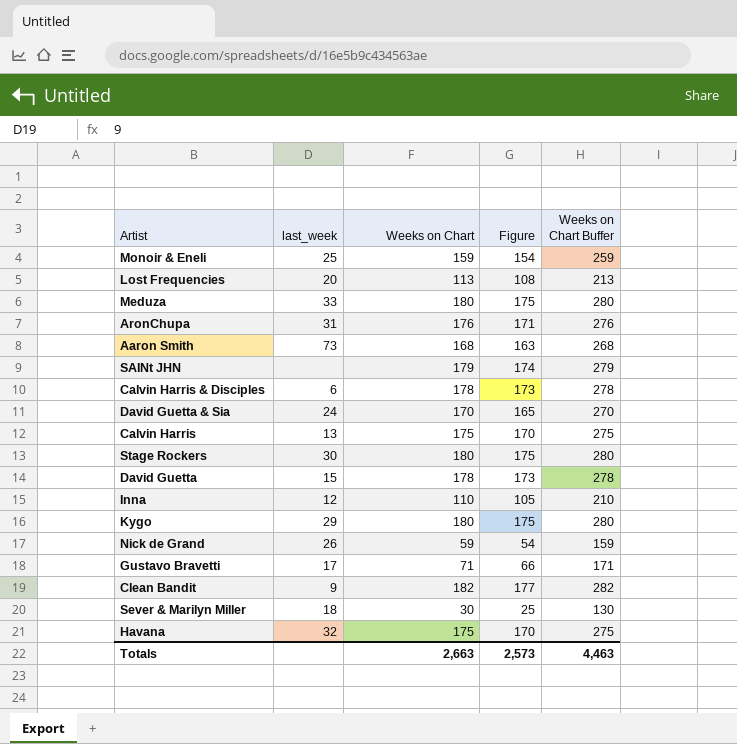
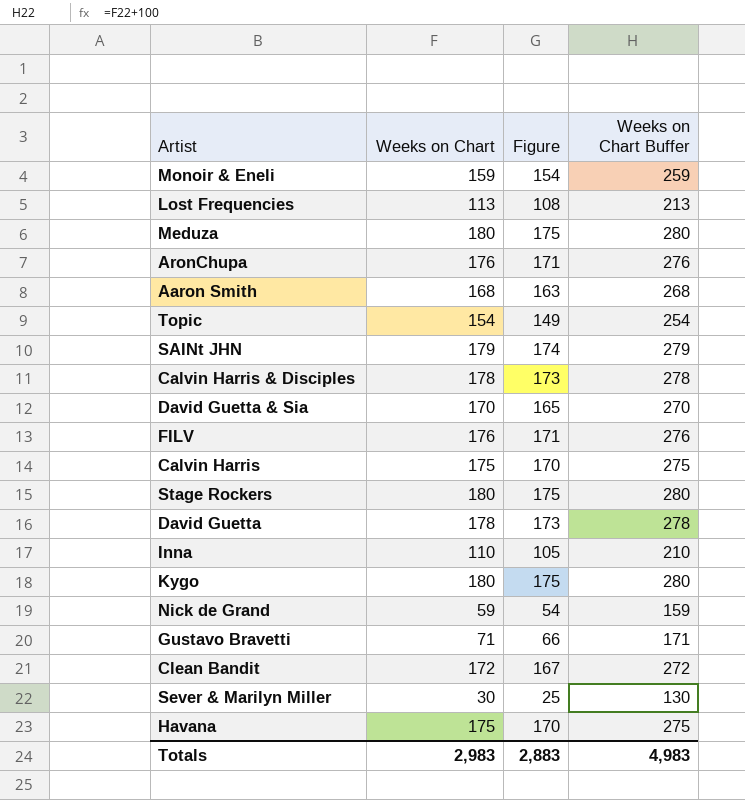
column last_week | position: 2 -> none
row Topic: none -> 154 | 149 | 254
row FILV: none -> 176 | 171 | 276
Clean Bandit | Weeks on Chart: 182 -> 172
Clean Bandit | Figure: 177 -> 167
Clean Bandit | Weeks on Chart Buffer: 282 -> 272
Totals | Weeks on Chart: 2,663 -> 2,983
Totals | Figure: 2,573 -> 2,883
Totals | Weeks on Chart Buffer: 4,463 -> 4,983

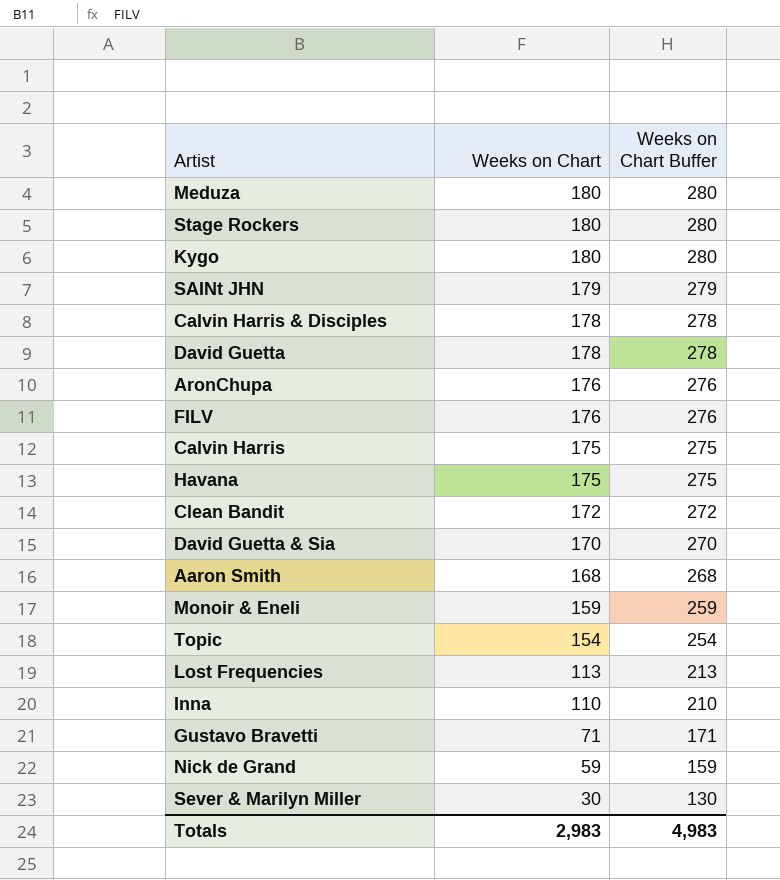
row order: none -> Weeks on Chart descending
column Figure | formula: [Weeks on Chart] - 5 -> none

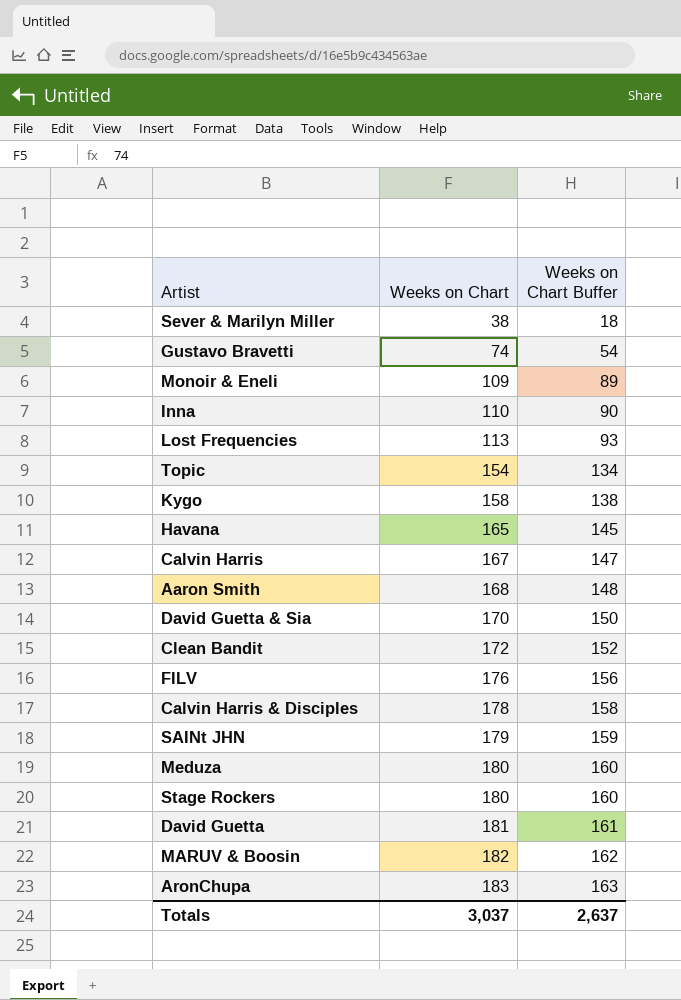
row order: Weeks on Chart descending -> Weeks on Chart ascending
column Weeks on Chart Buffer | formula: [Weeks on Chart] + 100 -> [Weeks on Chart] - 20
row Nick de Grand: 59 | 159 -> none
Sever & Marilyn Miller | Weeks on Chart: 30 -> 38
Gustavo Bravetti | Weeks on Chart: 71 -> 74
Monoir & Eneli | Weeks on Chart: 159 -> 109
Kygo | Weeks on Chart: 180 -> 158
Havana | Weeks on Chart: 175 -> 165
Calvin Harris | Weeks on Chart: 175 -> 167
David Guetta | Weeks on Chart: 178 -> 181
row MARUV & Boosin: none -> 182 | 162
AronChupa | Weeks on Chart: 176 -> 183
Totals | Weeks on Chart: 2,983 -> 3,037
Totals | Weeks on Chart Buffer: 4,983 -> 2,637

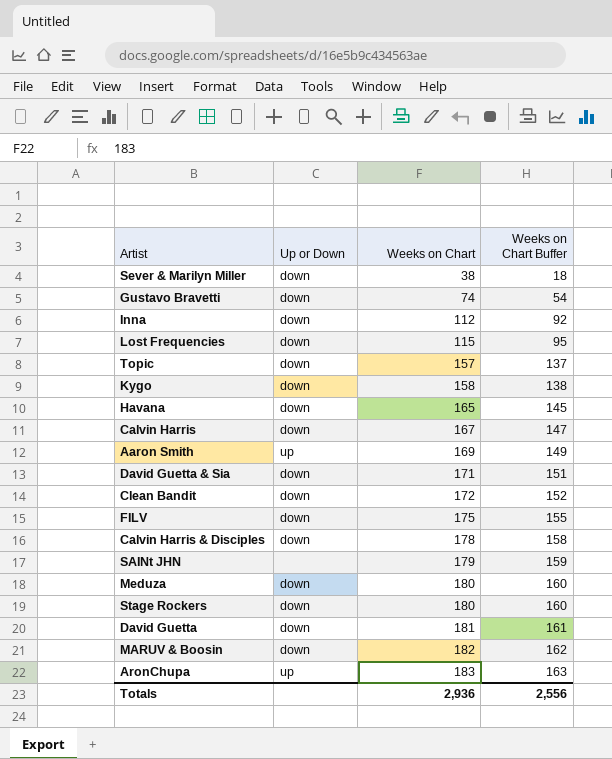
column Up or Down | position: none -> 2
row Monoir & Eneli: 109 | 89 -> none
Inna | Weeks on Chart: 110 -> 112
Inna | Weeks on Chart Buffer: 90 -> 92
Lost Frequencies | Weeks on Chart: 113 -> 115
Lost Frequencies | Weeks on Chart Buffer: 93 -> 95
Topic | Weeks on Chart: 154 -> 157
Topic | Weeks on Chart Buffer: 134 -> 137
Aaron Smith | Weeks on Chart: 168 -> 169
Aaron Smith | Weeks on Chart Buffer: 148 -> 149
David Guetta & Sia | Weeks on Chart: 170 -> 171
David Guetta & Sia | Weeks on Chart Buffer: 150 -> 151
FILV | Weeks on Chart: 176 -> 175
FILV | Weeks on Chart Buffer: 156 -> 155
Totals | Weeks on Chart: 3,037 -> 2,936
Totals | Weeks on Chart Buffer: 2,637 -> 2,556

